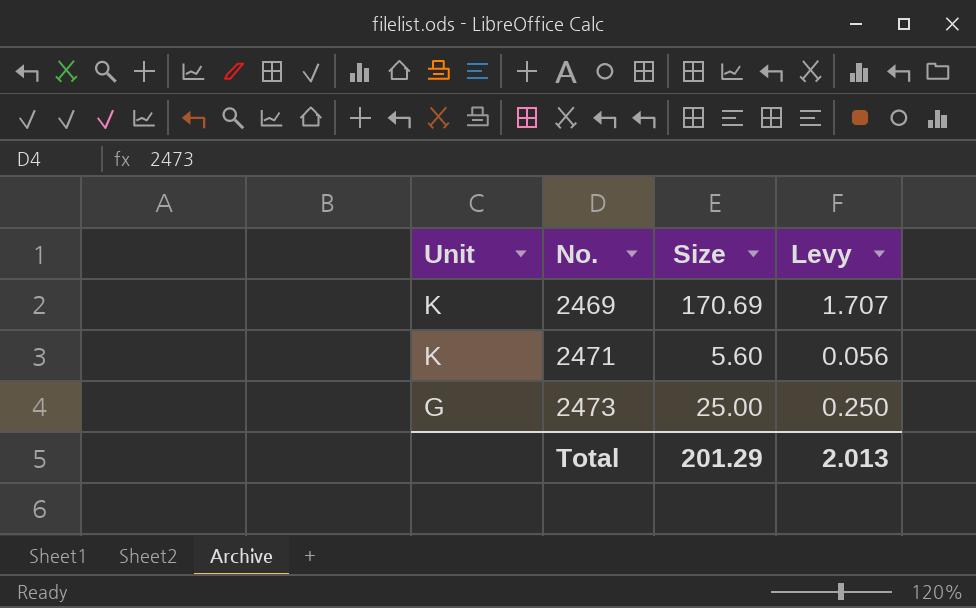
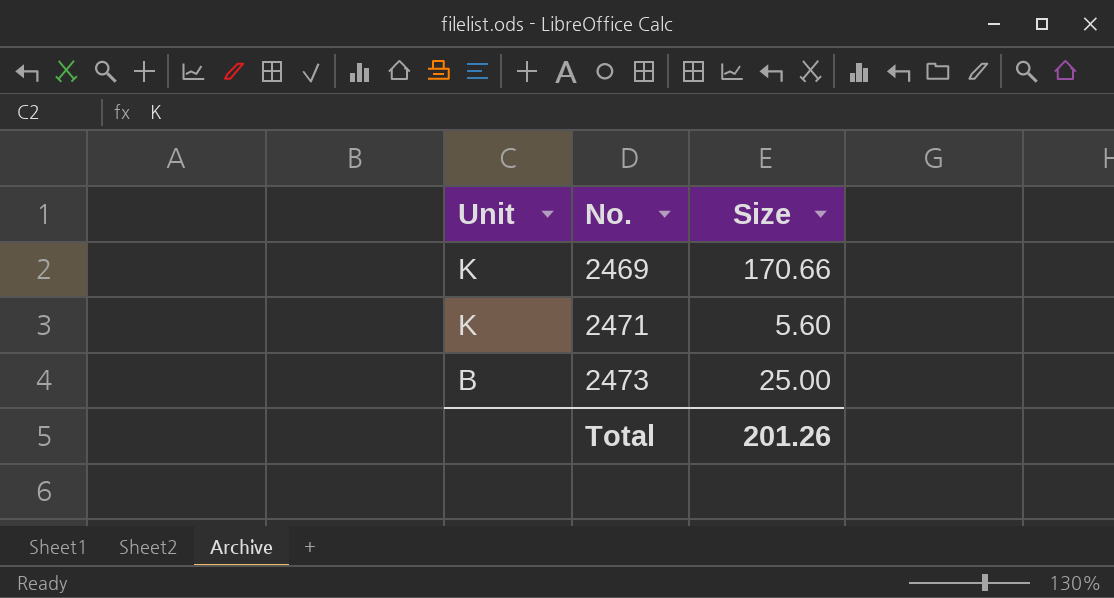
column Levy | formula: [Size] * 0.01 -> none
2469 | Size: 170.69 -> 170.66
2473 | Unit: G -> B
Total | Size: 201.29 -> 201.26

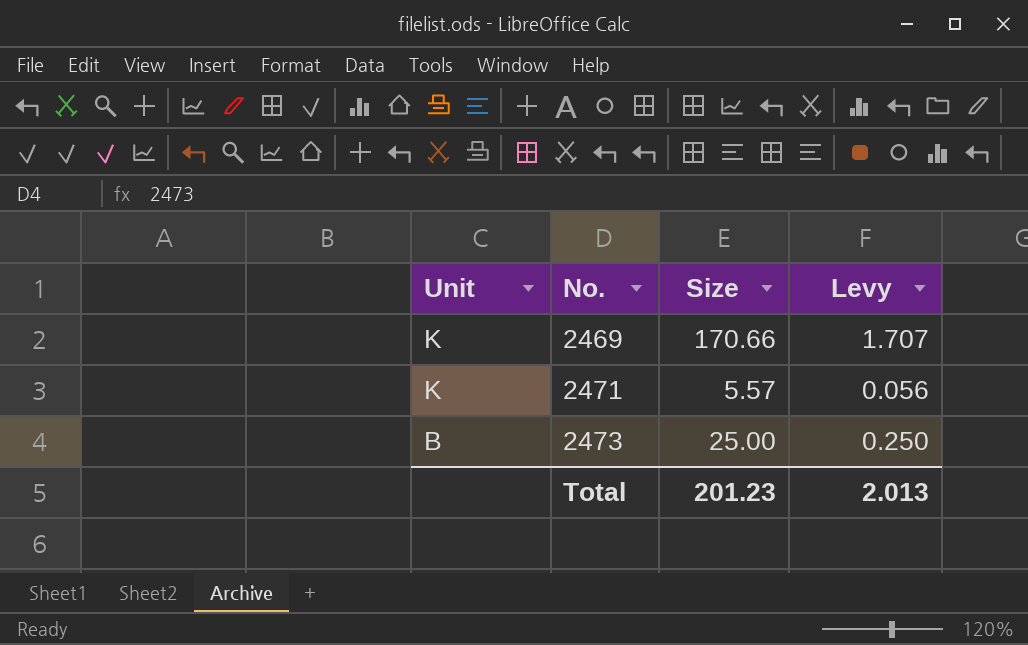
column Levy | formula: none -> [Size] * 0.01
2471 | Size: 5.60 -> 5.57
Total | Size: 201.26 -> 201.23

